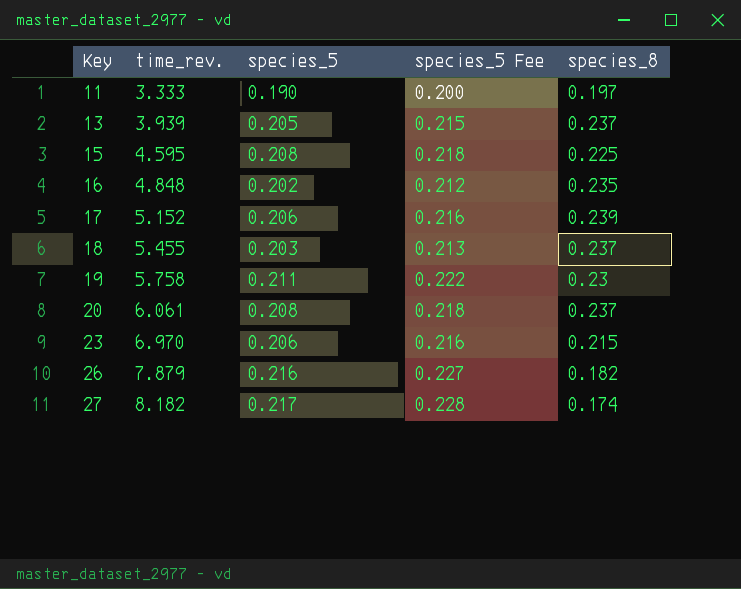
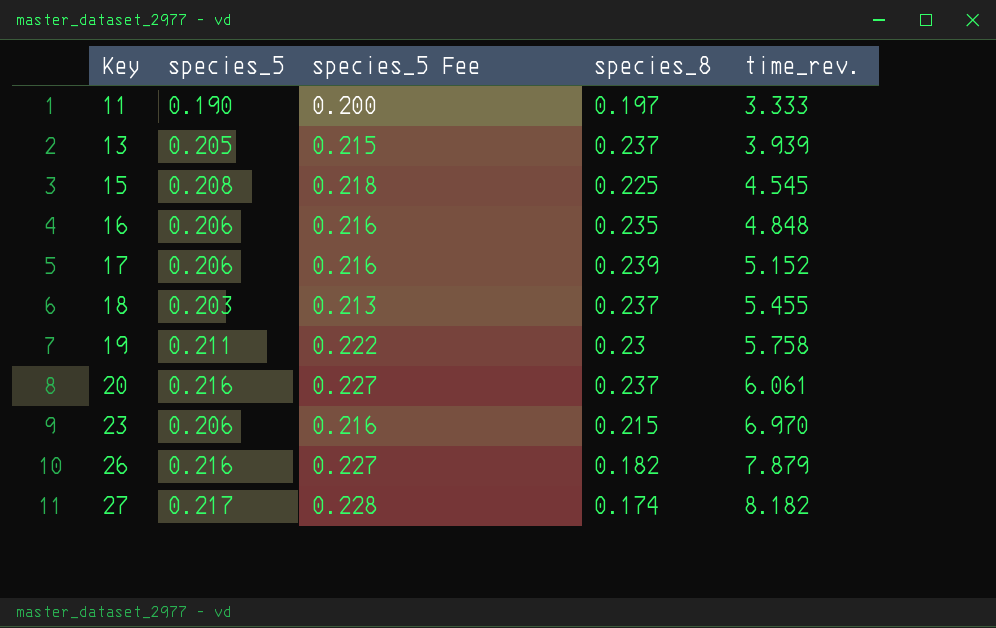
column time_rev. | position: 2 -> 5
15 | time_rev.: 4.595 -> 4.545
16 | species_5: 0.202 -> 0.206
16 | species_5 Fee: 0.212 -> 0.216
20 | species_5: 0.208 -> 0.216
20 | species_5 Fee: 0.218 -> 0.227

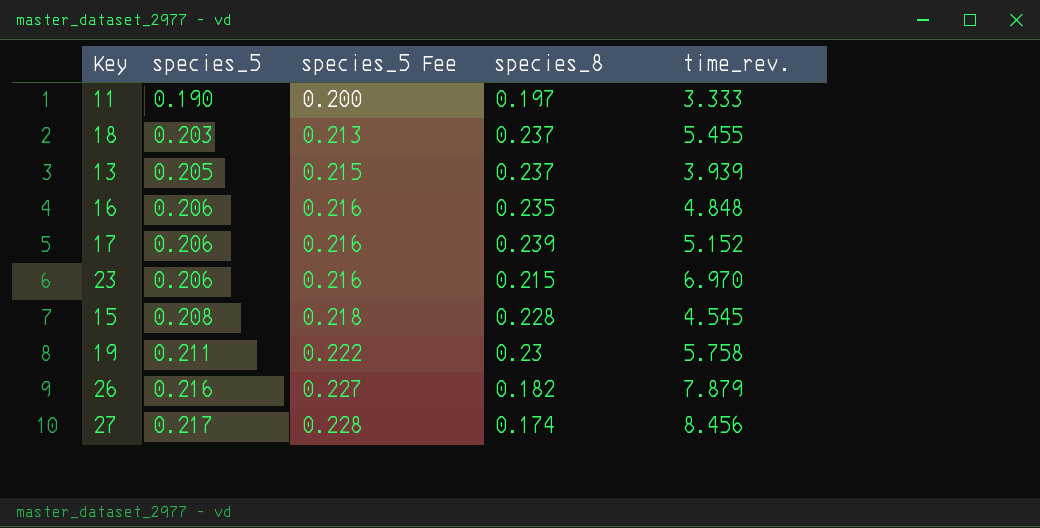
row order: Key ascending -> species_5 ascending
row 20: 0.216 | 0.227 | 0.237 | 6.061 -> none
15 | species_8: 0.225 -> 0.228
27 | time_rev.: 8.182 -> 8.456

